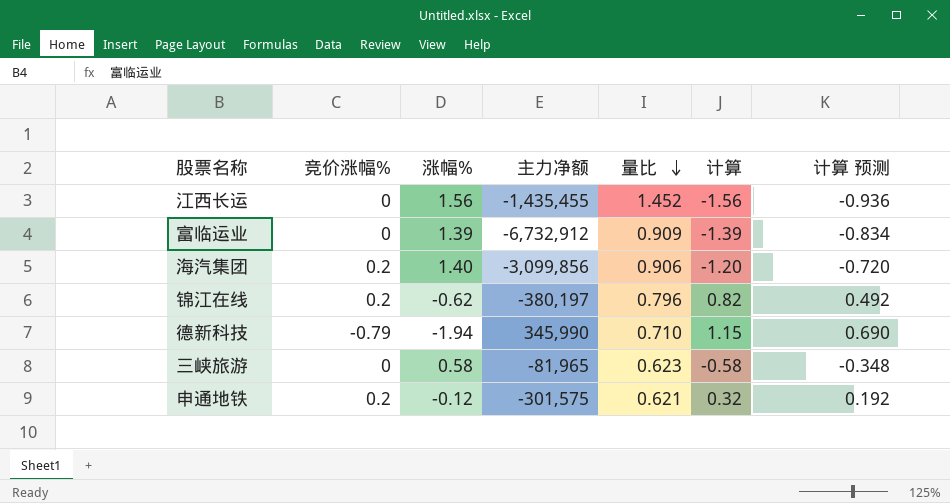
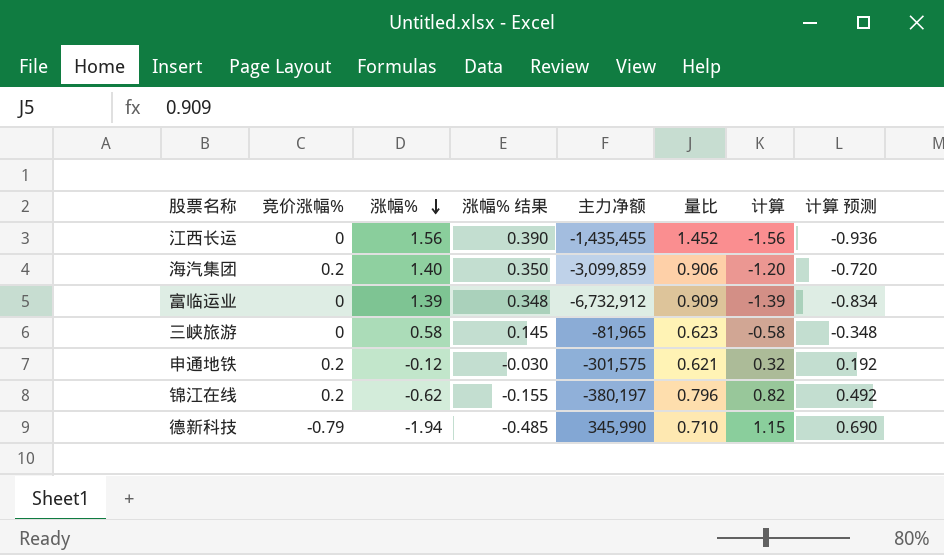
row order: 量比 descending -> 涨幅% descending
column 涨幅% 结果 | formula: none -> [涨幅%] * 0.25
海汽集团 | 主力净额: -3,099,856 -> -3,099,859

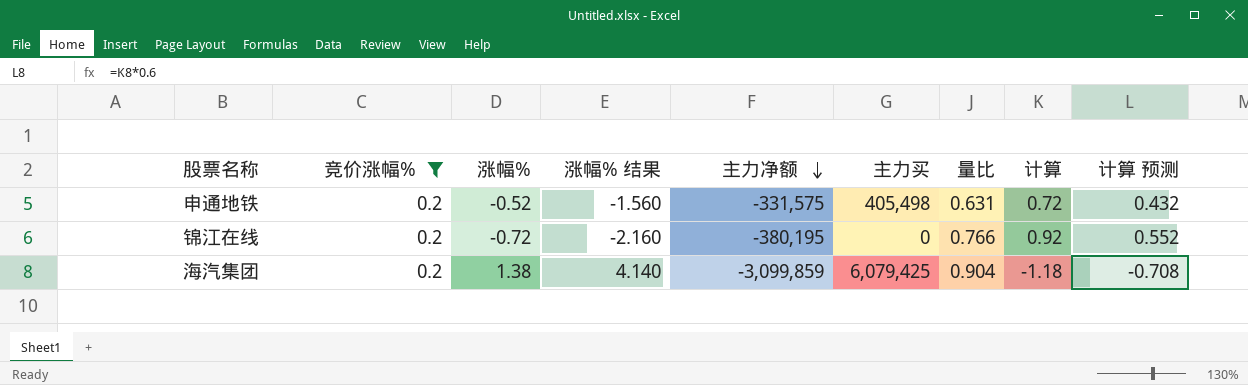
filter: none -> 竞价涨幅% = 0.2
row order: 涨幅% descending -> 主力净额 descending
column 涨幅% 结果 | formula: [涨幅%] * 0.25 -> [涨幅%] * 3
column 主力买 | position: none -> 6
申通地铁 | 涨幅%: -0.12 -> -0.52
申通地铁 | 主力净额: -301,575 -> -331,575
申通地铁 | 量比: 0.621 -> 0.631
申通地铁 | 计算: 0.32 -> 0.72
申通地铁 | 计算 预测: 0.192 -> 0.432
锦江在线 | 涨幅%: -0.62 -> -0.72
锦江在线 | 主力净额: -380,197 -> -380,195
锦江在线 | 量比: 0.796 -> 0.766
锦江在线 | 计算: 0.82 -> 0.92
锦江在线 | 计算 预测: 0.492 -> 0.552
海汽集团 | 涨幅%: 1.40 -> 1.38
海汽集团 | 量比: 0.906 -> 0.904
海汽集团 | 计算: -1.20 -> -1.18
海汽集团 | 计算 预测: -0.720 -> -0.708

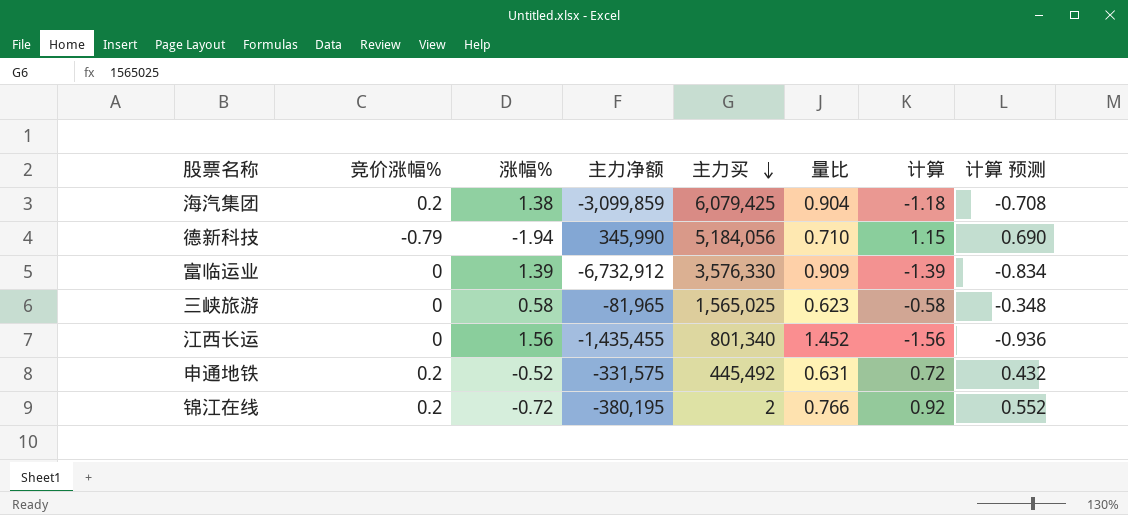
filter: 竞价涨幅% = 0.2 -> none
row order: 主力净额 descending -> 主力买 descending
column 涨幅% 结果 | formula: [涨幅%] * 3 -> none
申通地铁 | 主力买: 405,498 -> 445,492
锦江在线 | 主力买: 0 -> 2

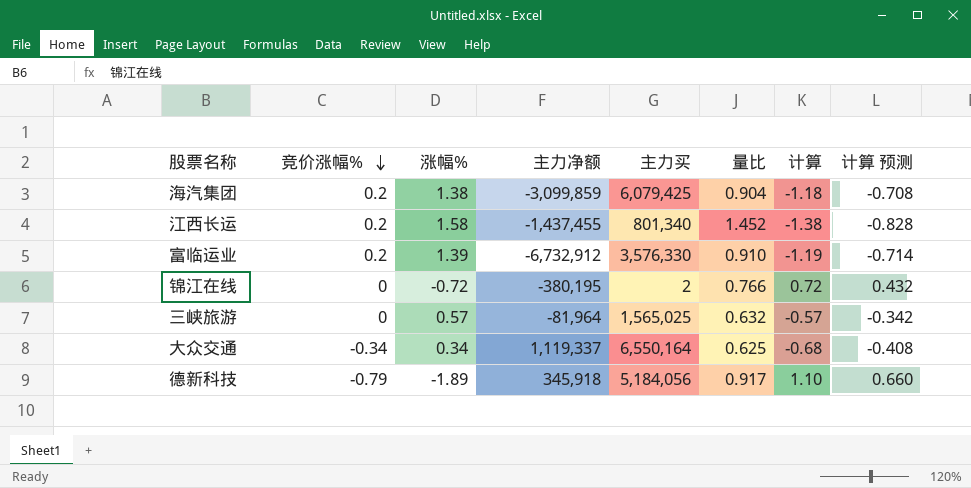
row order: 主力买 descending -> 竞价涨幅% descending
row 申通地铁: 0.2 | -0.52 | -331,575 | 445,492 | 0.631 | 0.72 | 0.432 -> none
江西长运 | 竞价涨幅%: 0 -> 0.2
江西长运 | 涨幅%: 1.56 -> 1.58
江西长运 | 主力净额: -1,435,455 -> -1,437,455
江西长运 | 计算: -1.56 -> -1.38
江西长运 | 计算 预测: -0.936 -> -0.828
富临运业 | 竞价涨幅%: 0 -> 0.2
富临运业 | 量比: 0.909 -> 0.910
富临运业 | 计算: -1.39 -> -1.19
富临运业 | 计算 预测: -0.834 -> -0.714
锦江在线 | 竞价涨幅%: 0.2 -> 0
锦江在线 | 计算: 0.92 -> 0.72
锦江在线 | 计算 预测: 0.552 -> 0.432
三峡旅游 | 涨幅%: 0.58 -> 0.57
三峡旅游 | 主力净额: -81,965 -> -81,964
三峡旅游 | 量比: 0.623 -> 0.632
三峡旅游 | 计算: -0.58 -> -0.57
三峡旅游 | 计算 预测: -0.348 -> -0.342
row 大众交通: none -> -0.34 | 0.34 | 1,119,337 | 6,550,164 | 0.625 | -0.68 | -0.408
德新科技 | 涨幅%: -1.94 -> -1.89
德新科技 | 主力净额: 345,990 -> 345,918
德新科技 | 量比: 0.710 -> 0.917
德新科技 | 计算: 1.15 -> 1.10
德新科技 | 计算 预测: 0.690 -> 0.660

